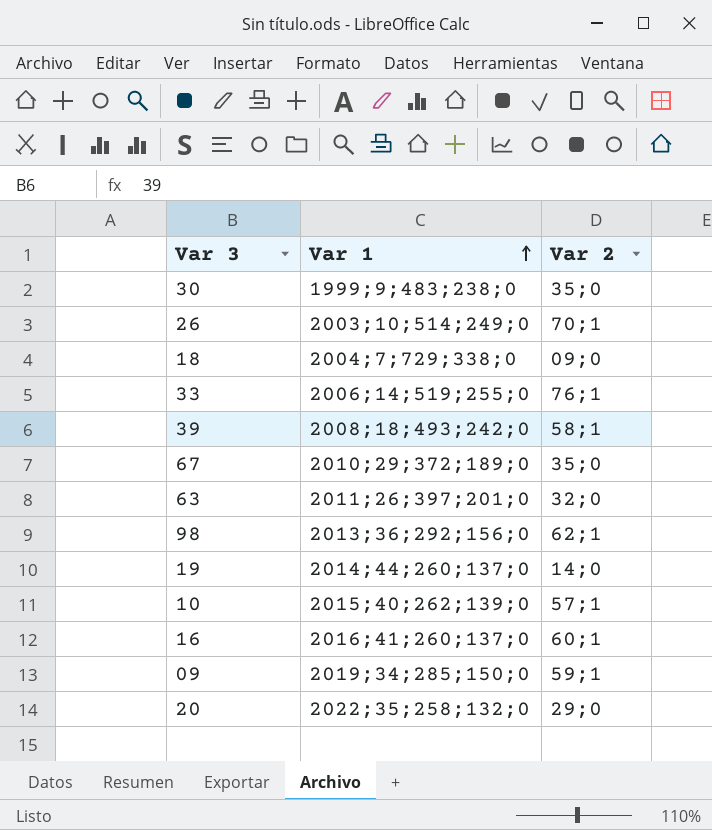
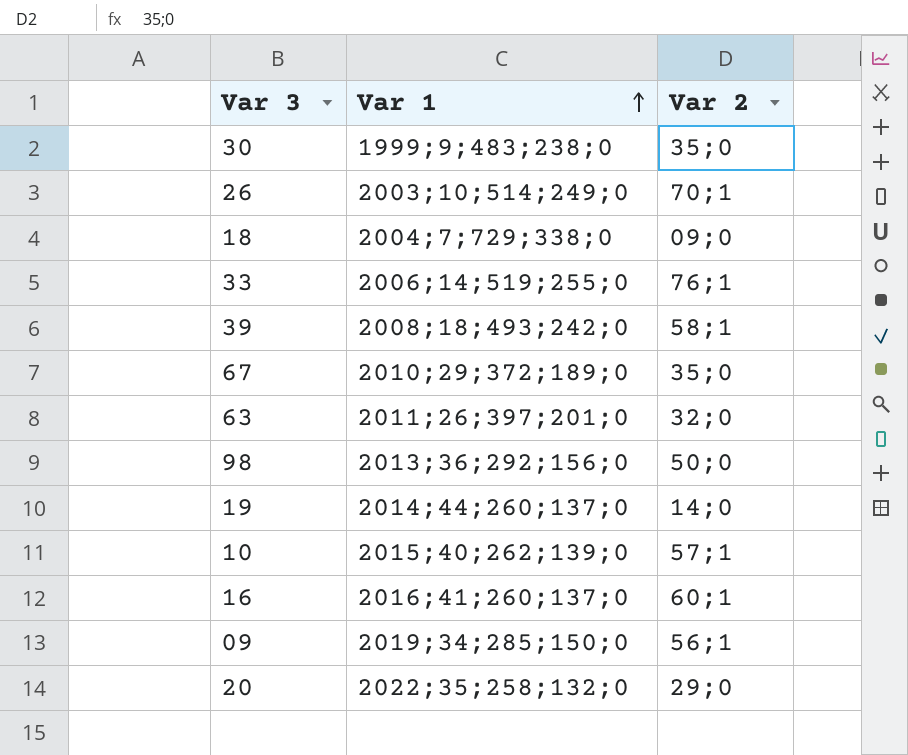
98 | Var 2: 62;1 -> 50;0
09 | Var 2: 59;1 -> 56;1

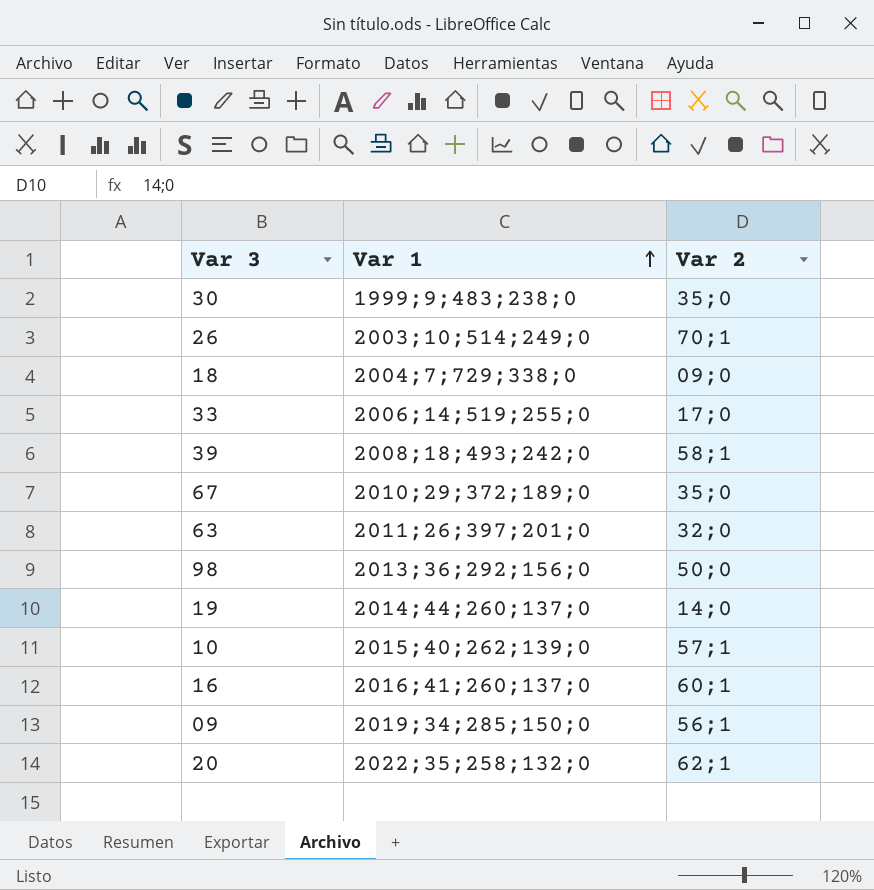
33 | Var 2: 76;1 -> 17;0
20 | Var 2: 29;0 -> 62;1

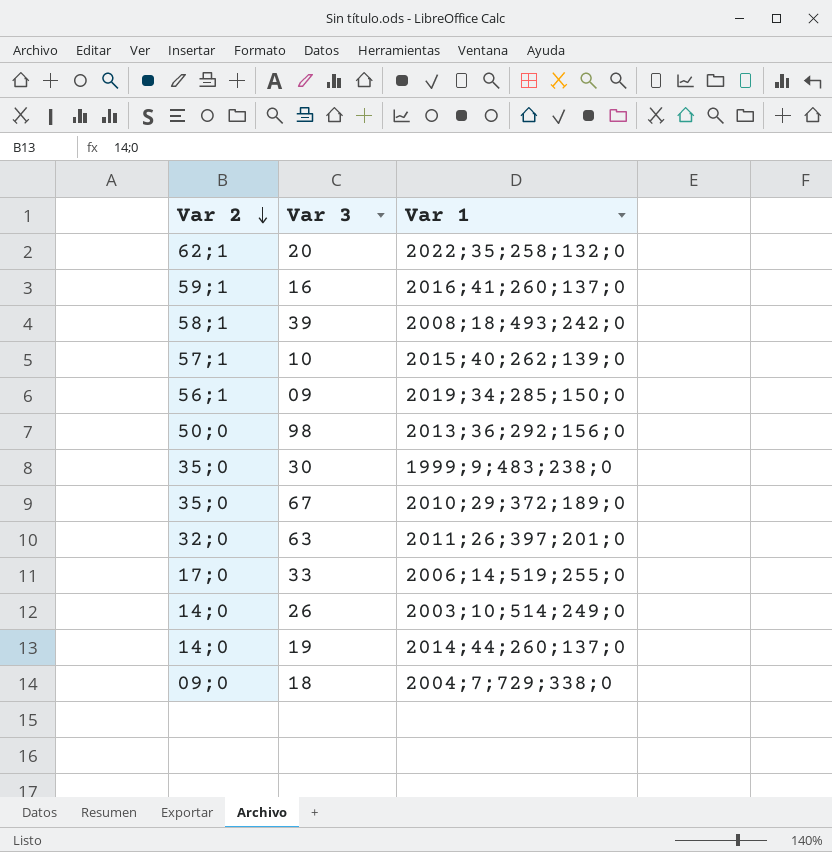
row order: Var 1 ascending -> Var 2 descending
column Var 2 | position: 3 -> 1
16 | Var 2: 60;1 -> 59;1
26 | Var 2: 70;1 -> 14;0

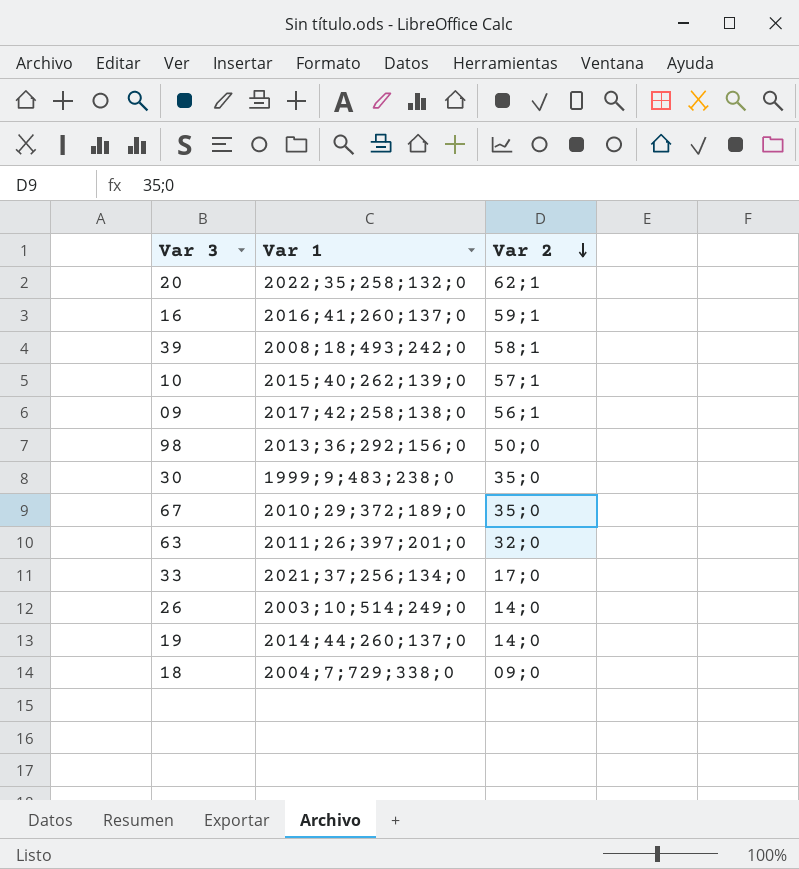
column Var 2 | position: 1 -> 3
09 | Var 1: 2019;34;285;150;0 -> 2017;42;258;138;0
33 | Var 1: 2006;14;519;255;0 -> 2021;37;256;134;0

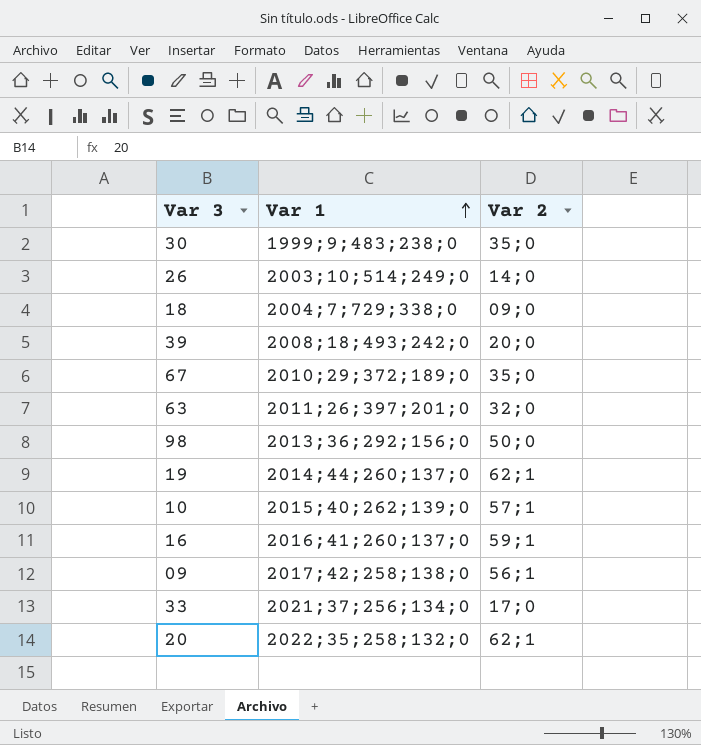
row order: Var 2 descending -> Var 1 ascending
39 | Var 2: 58;1 -> 20;0
19 | Var 2: 14;0 -> 62;1

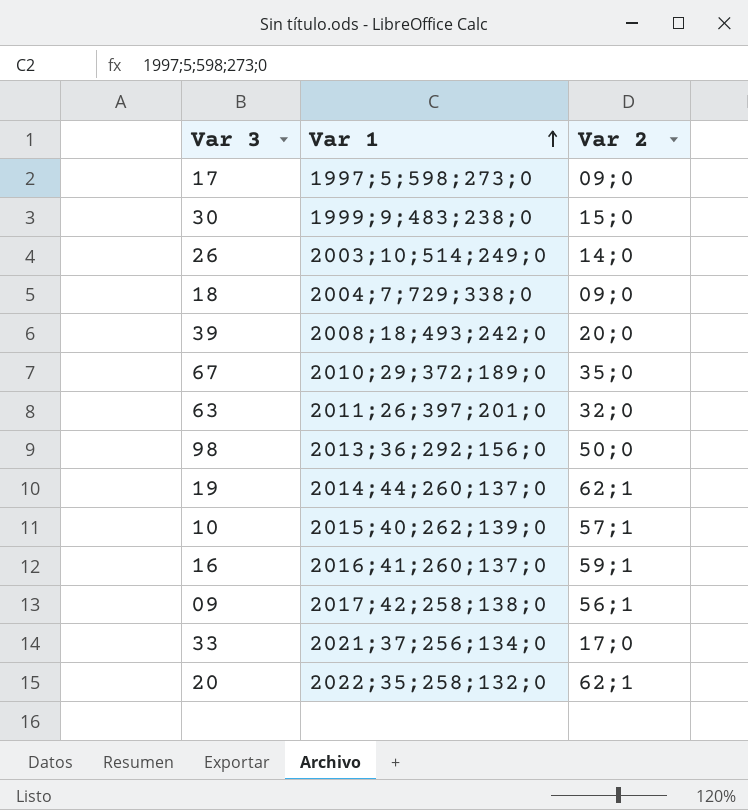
row 17: none -> 1997;5;598;273;0 | 09;0
30 | Var 2: 35;0 -> 15;0

